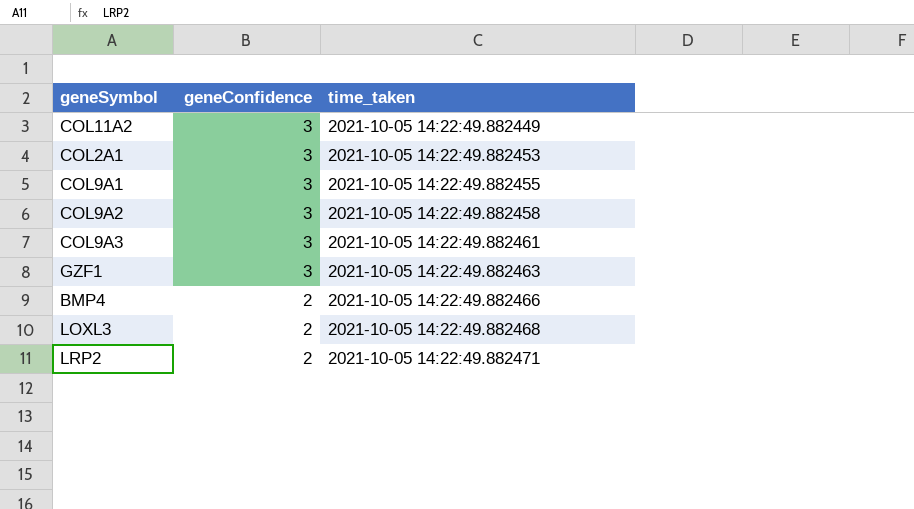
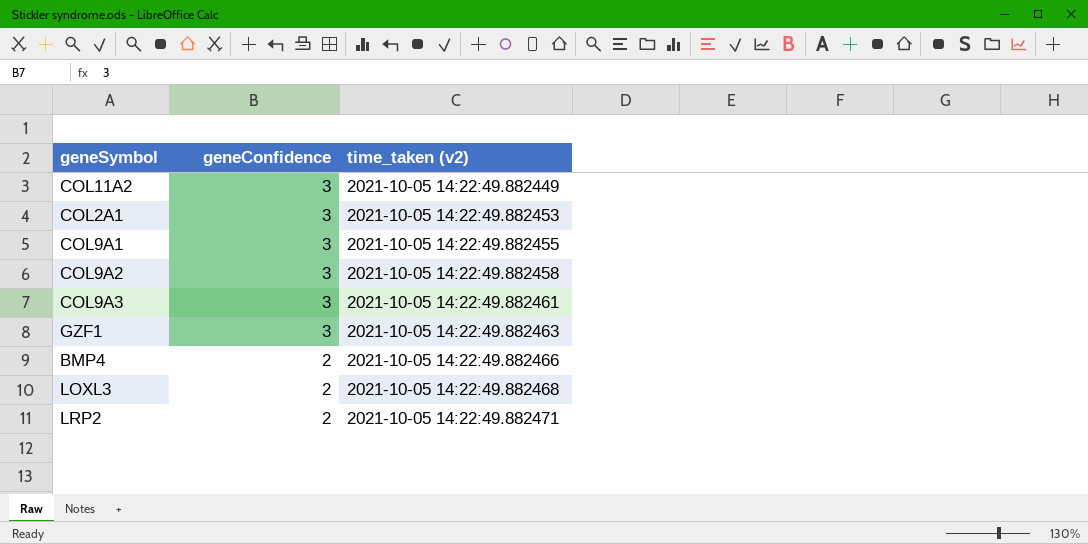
column name: time_taken -> time_taken (v2)

